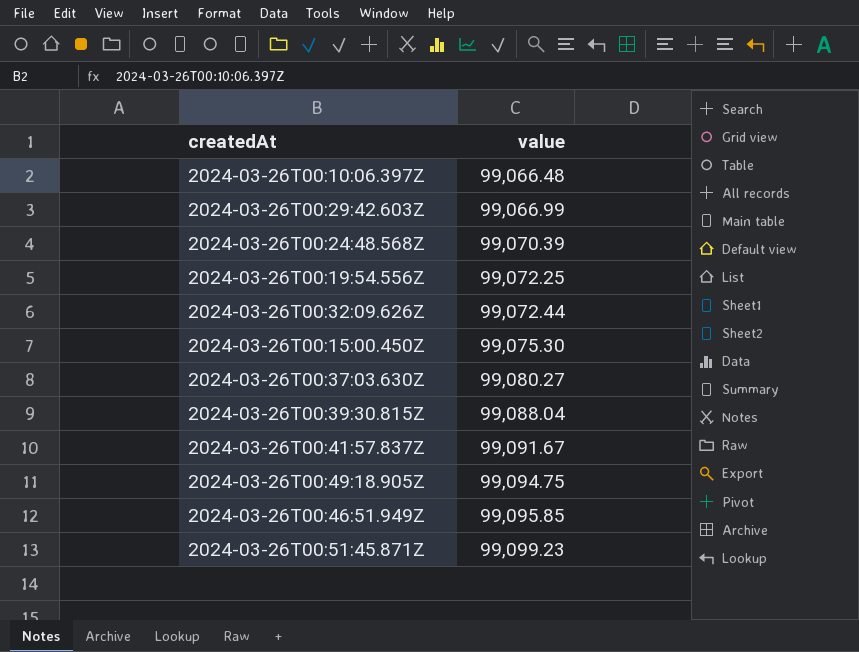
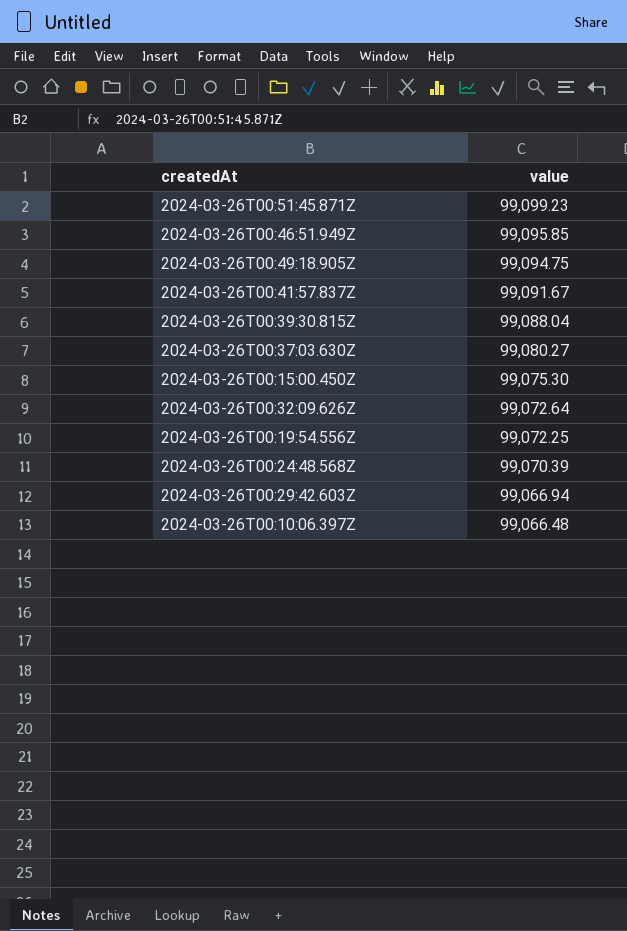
row order: value ascending -> value descending
2024-03-26T00:32:09.626Z | value: 99,072.44 -> 99,072.64
2024-03-26T00:29:42.603Z | value: 99,066.99 -> 99,066.94

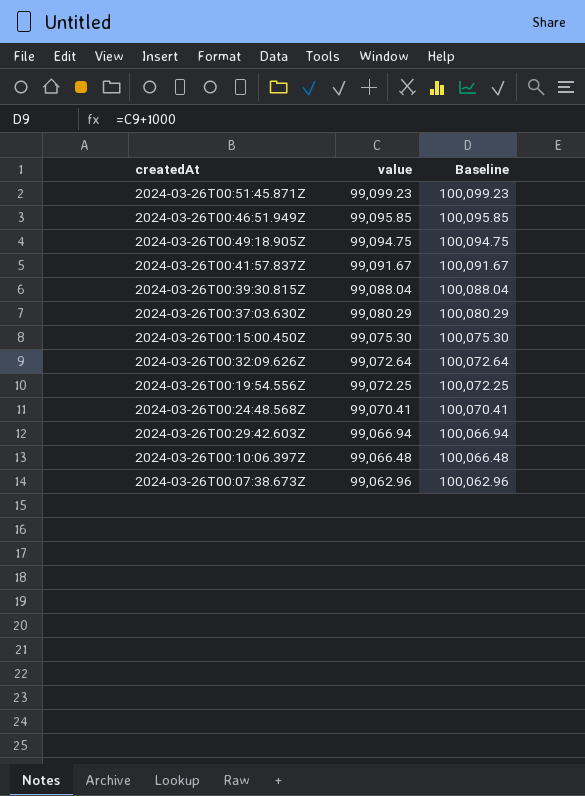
column Baseline | formula: none -> [value] + 1000
2024-03-26T00:37:03.630Z | value: 99,080.27 -> 99,080.29
2024-03-26T00:24:48.568Z | value: 99,070.39 -> 99,070.41
row 2024-03-26T00:07:38.673Z: none -> 99,062.96 | 100,062.96

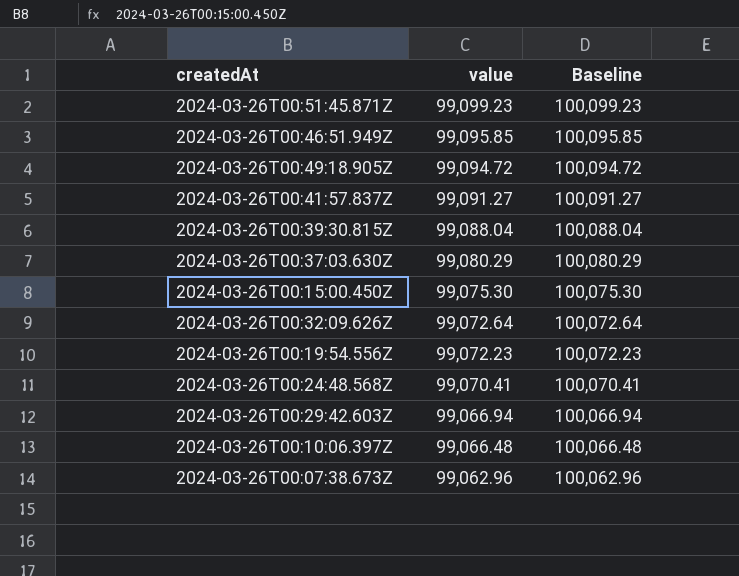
2024-03-26T00:49:18.905Z | value: 99,094.75 -> 99,094.72
2024-03-26T00:49:18.905Z | Baseline: 100,094.75 -> 100,094.72
2024-03-26T00:41:57.837Z | value: 99,091.67 -> 99,091.27
2024-03-26T00:41:57.837Z | Baseline: 100,091.67 -> 100,091.27
2024-03-26T00:19:54.556Z | value: 99,072.25 -> 99,072.23
2024-03-26T00:19:54.556Z | Baseline: 100,072.25 -> 100,072.23

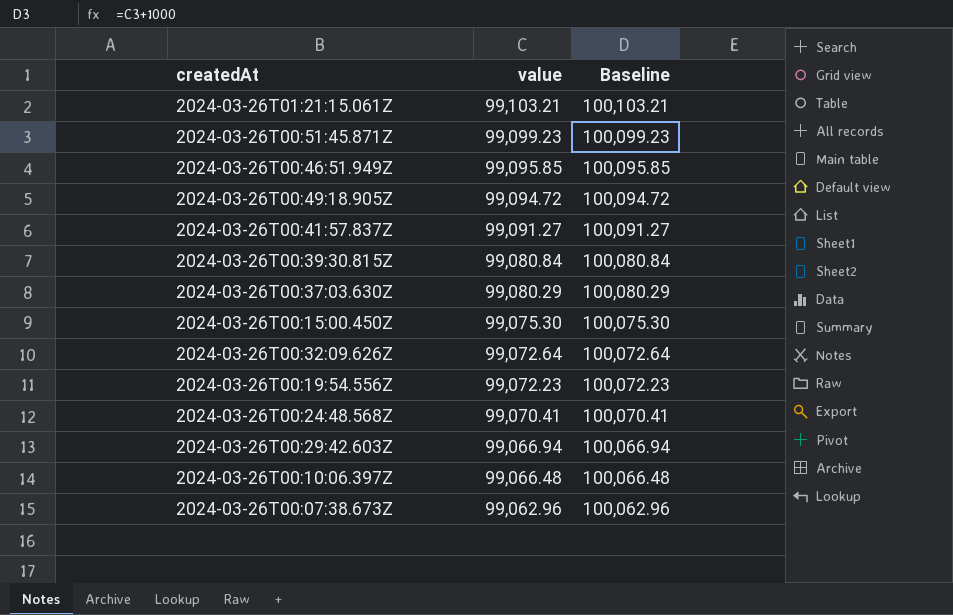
row 2024-03-26T01:21:15.061Z: none -> 99,103.21 | 100,103.21
2024-03-26T00:39:30.815Z | value: 99,088.04 -> 99,080.84
2024-03-26T00:39:30.815Z | Baseline: 100,088.04 -> 100,080.84

